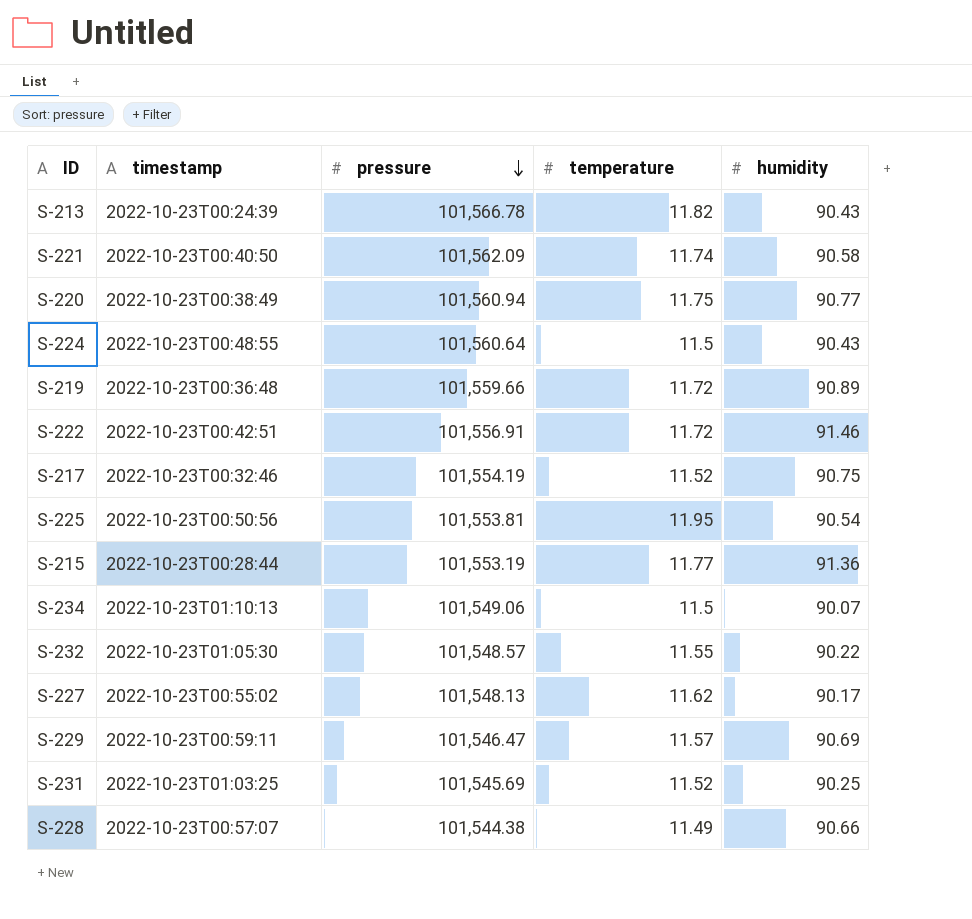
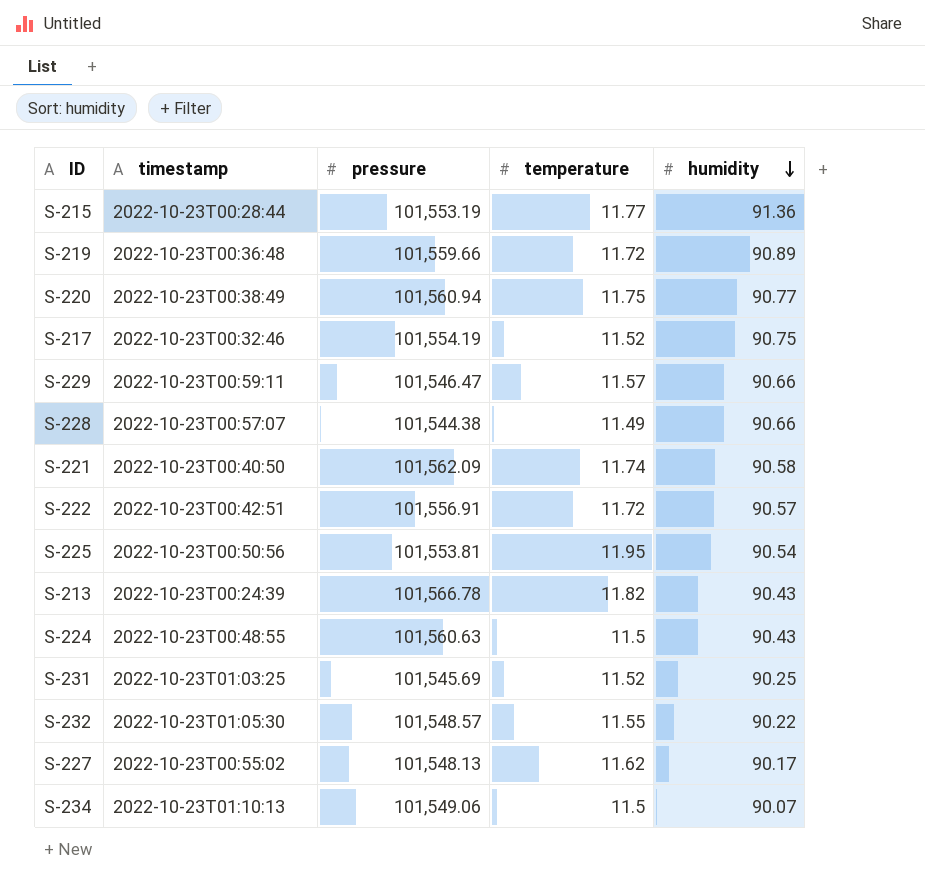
row order: pressure descending -> humidity descending
S-229 | humidity: 90.69 -> 90.66
S-222 | humidity: 91.46 -> 90.57
S-224 | pressure: 101,560.64 -> 101,560.63

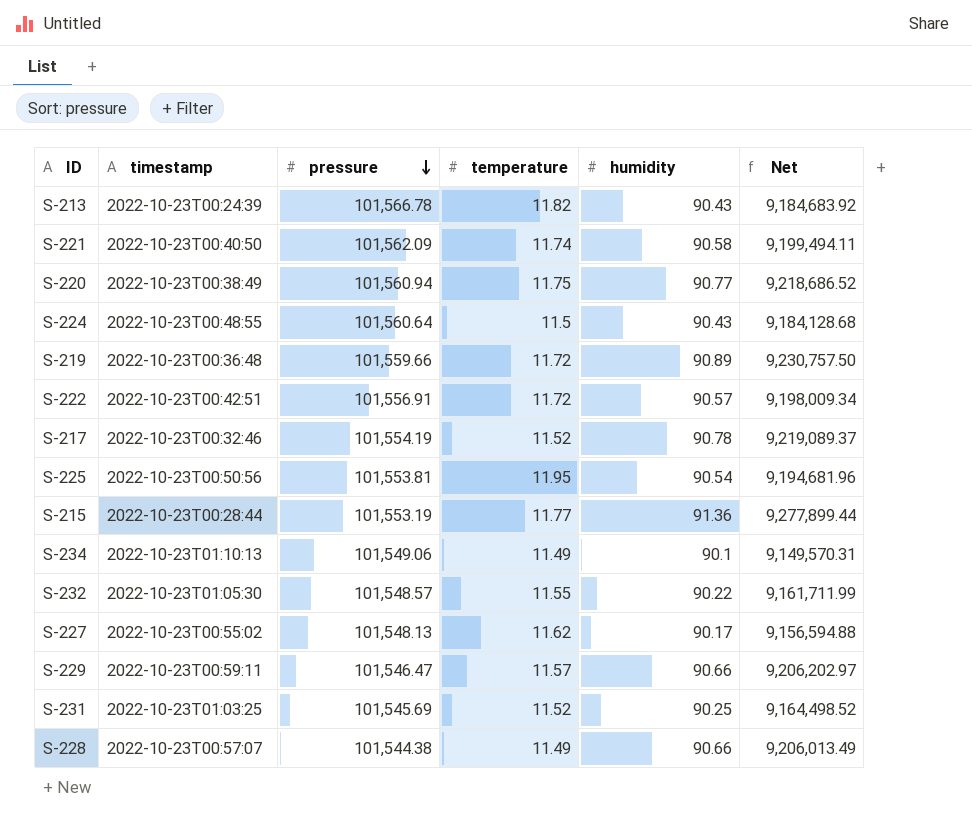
row order: humidity descending -> pressure descending
column Net | formula: none -> [pressure] * [humidity]
S-224 | pressure: 101,560.63 -> 101,560.64
S-217 | humidity: 90.75 -> 90.78
S-234 | temperature: 11.5 -> 11.49
S-234 | humidity: 90.07 -> 90.1

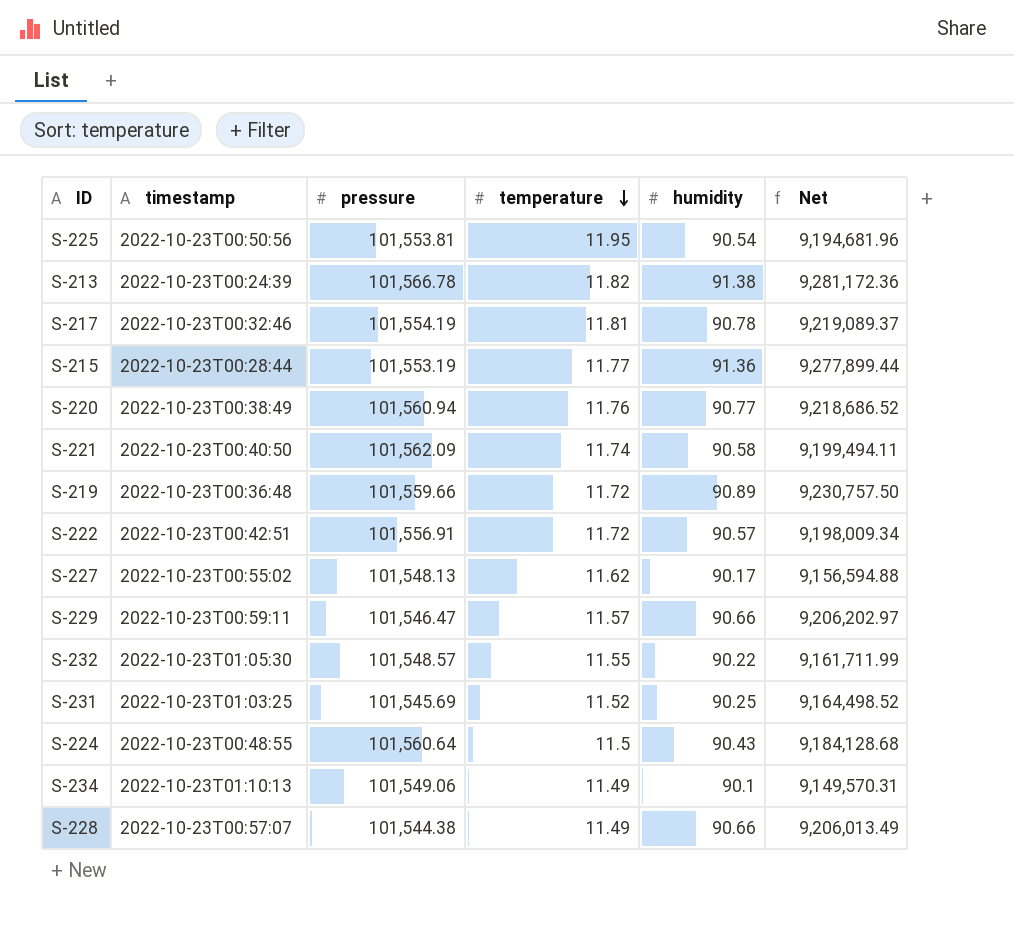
row order: pressure descending -> temperature descending
S-213 | humidity: 90.43 -> 91.38
S-213 | Net: 9,184,683.92 -> 9,281,172.36
S-217 | temperature: 11.52 -> 11.81
S-220 | temperature: 11.75 -> 11.76

